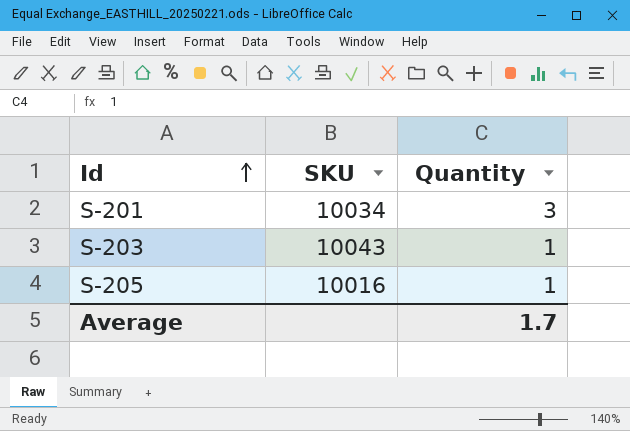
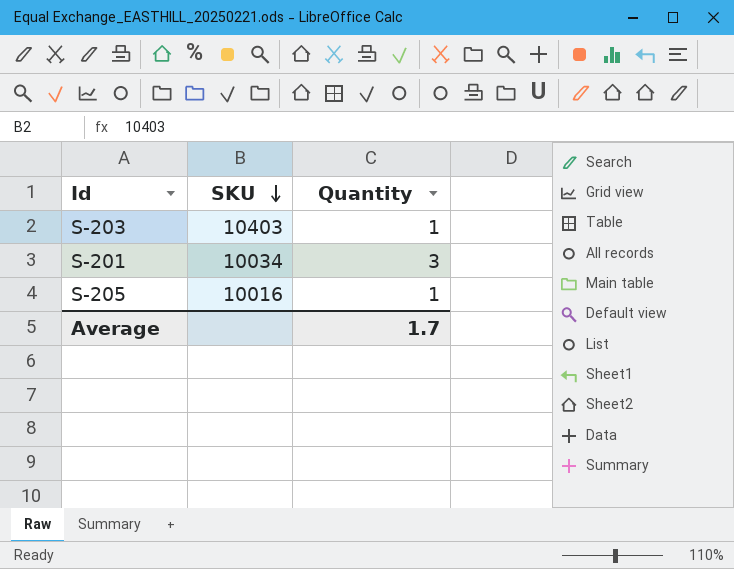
row order: Id ascending -> SKU descending
S-203 | SKU: 10043 -> 10403

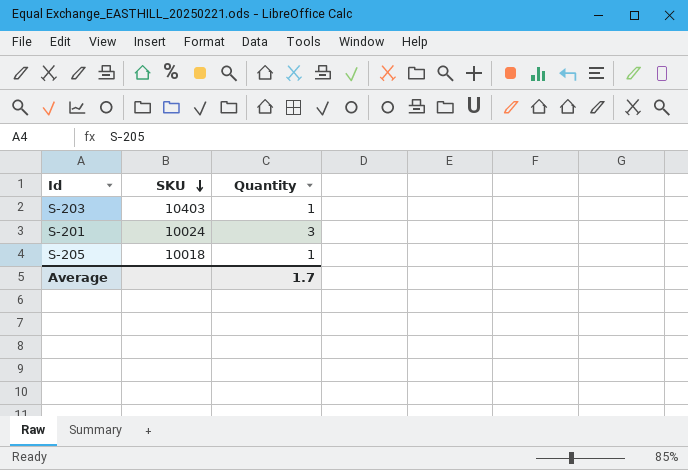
S-201 | SKU: 10034 -> 10024
S-205 | SKU: 10016 -> 10018

